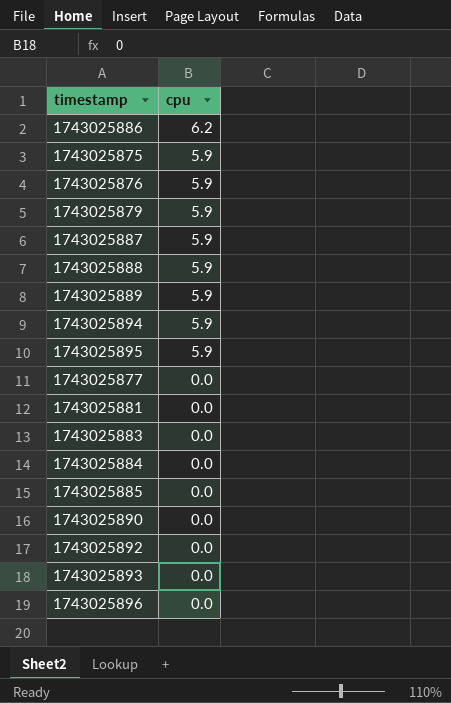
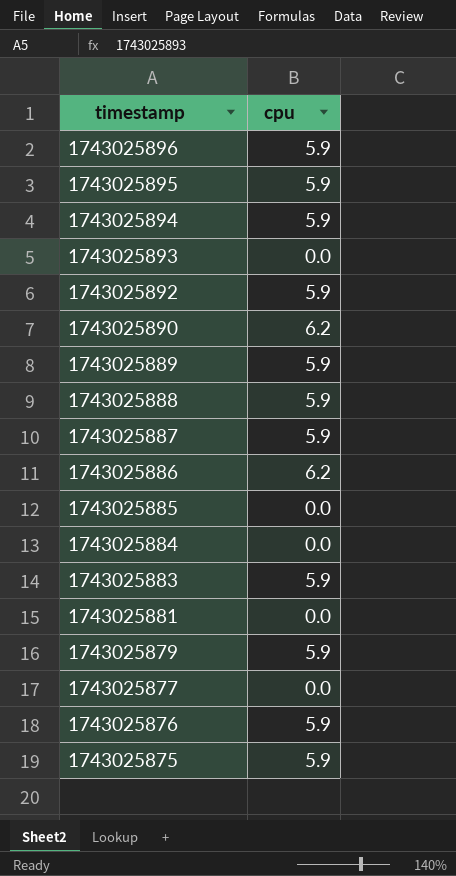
row order: cpu descending -> timestamp descending
1743025896 | cpu: 0.0 -> 5.9
1743025892 | cpu: 0.0 -> 5.9
1743025890 | cpu: 0.0 -> 6.2
1743025883 | cpu: 0.0 -> 5.9

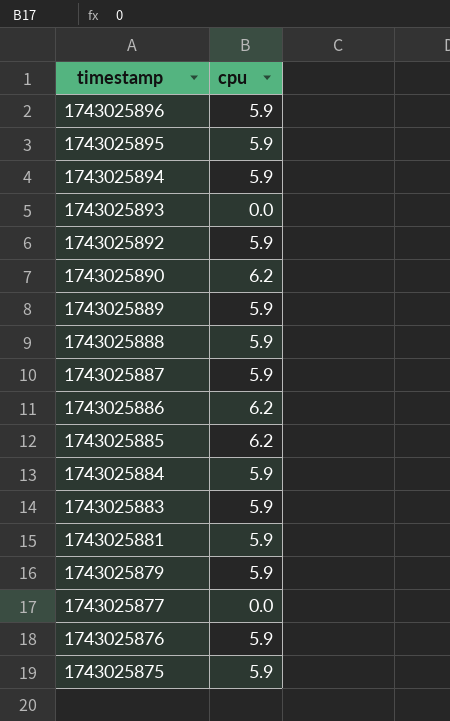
1743025885 | cpu: 0.0 -> 6.2
1743025884 | cpu: 0.0 -> 5.9
1743025881 | cpu: 0.0 -> 5.9

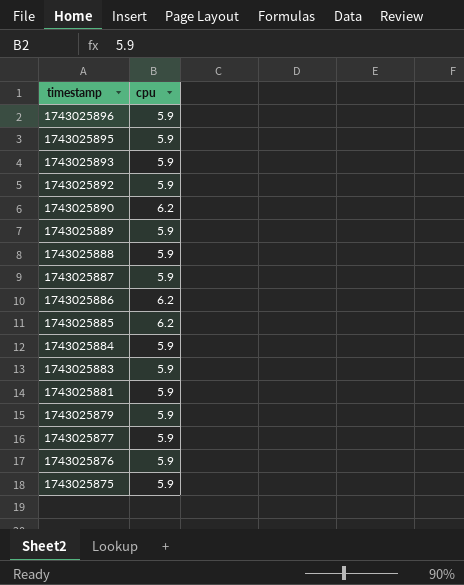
row 1743025894: 5.9 -> none
1743025893 | cpu: 0.0 -> 5.9
1743025877 | cpu: 0.0 -> 5.9

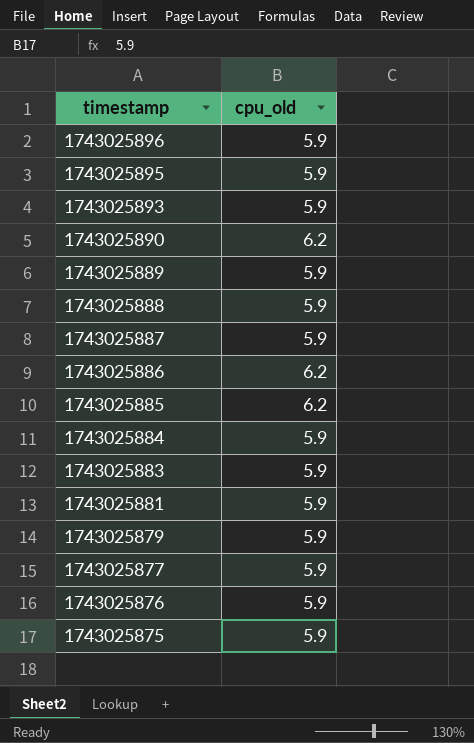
column name: cpu -> cpu_old
row 1743025892: 5.9 -> none

